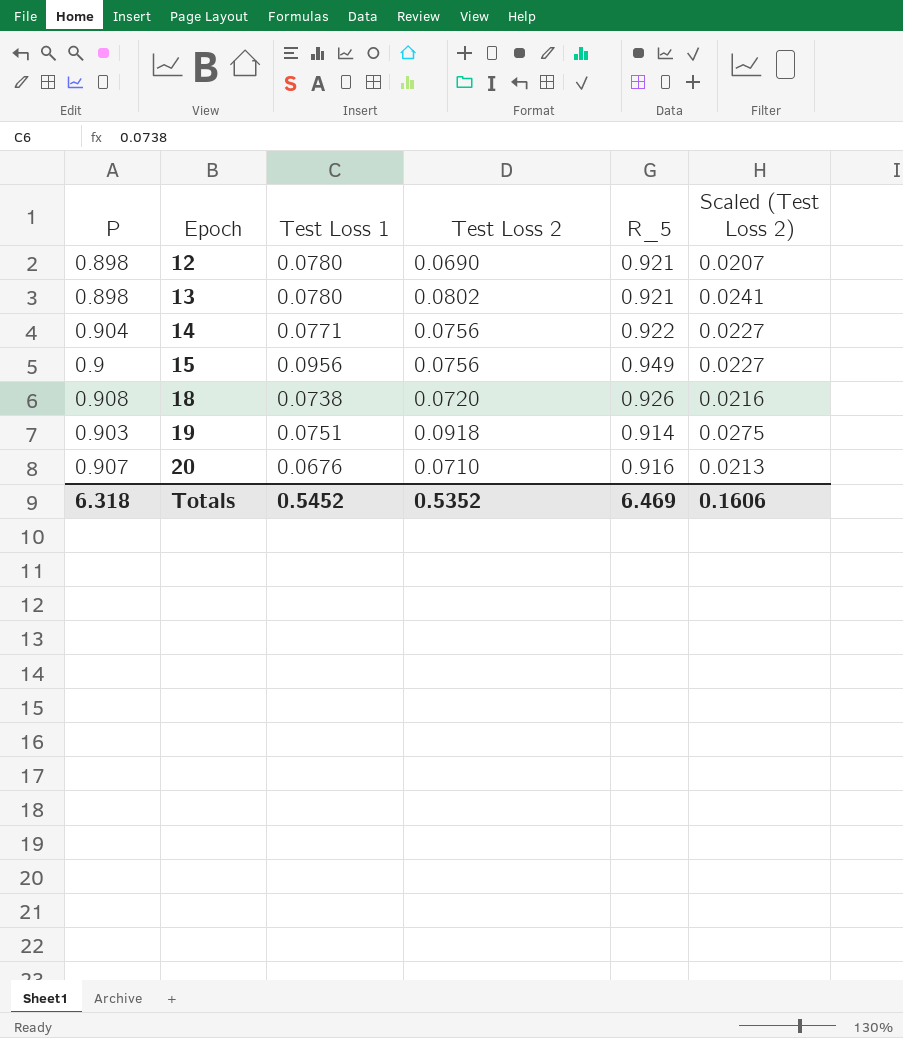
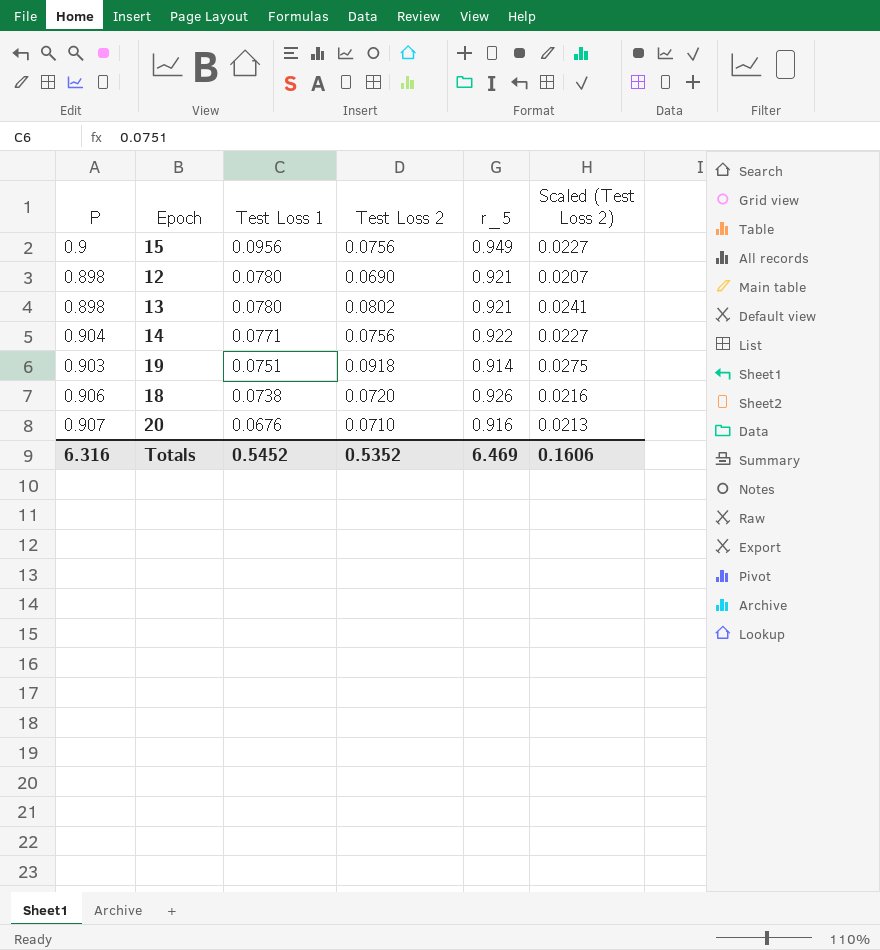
row order: Epoch ascending -> Test Loss 1 descending
column name: R_5 -> r_5
18 | P: 0.908 -> 0.906
Totals | P: 6.318 -> 6.316

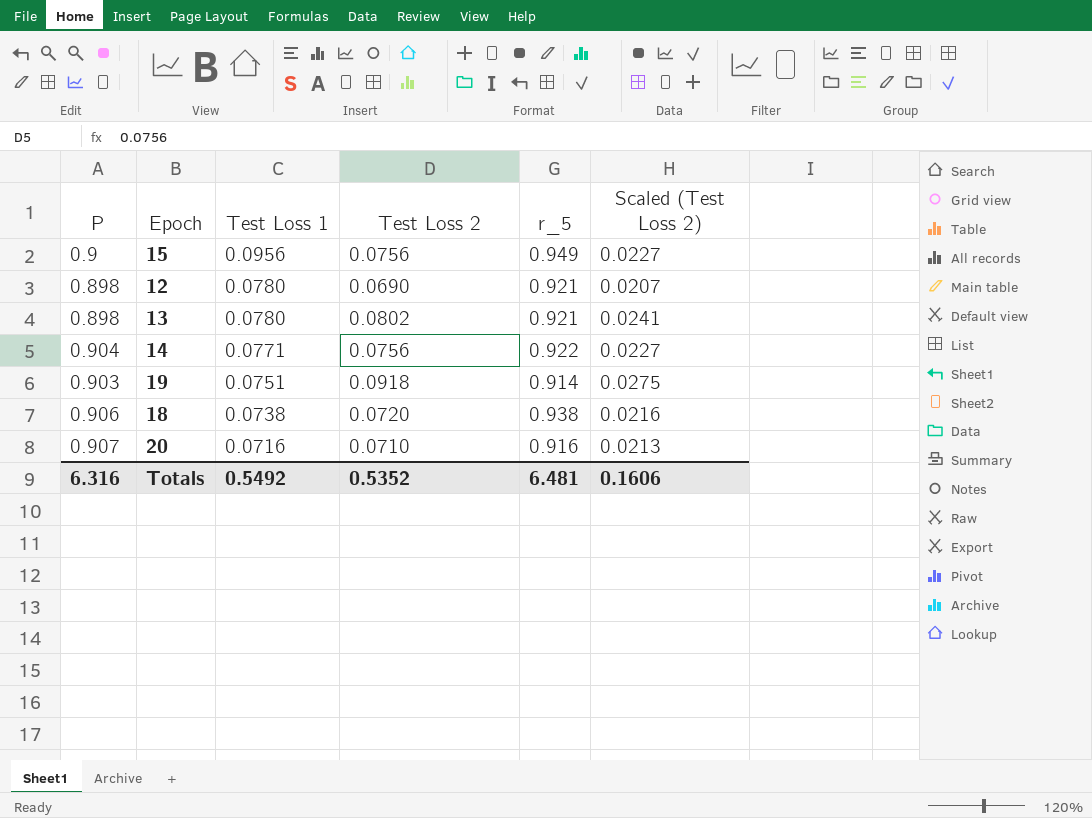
18 | r_5: 0.926 -> 0.938
20 | Test Loss 1: 0.0676 -> 0.0716
Totals | Test Loss 1: 0.5452 -> 0.5492
Totals | r_5: 6.469 -> 6.481

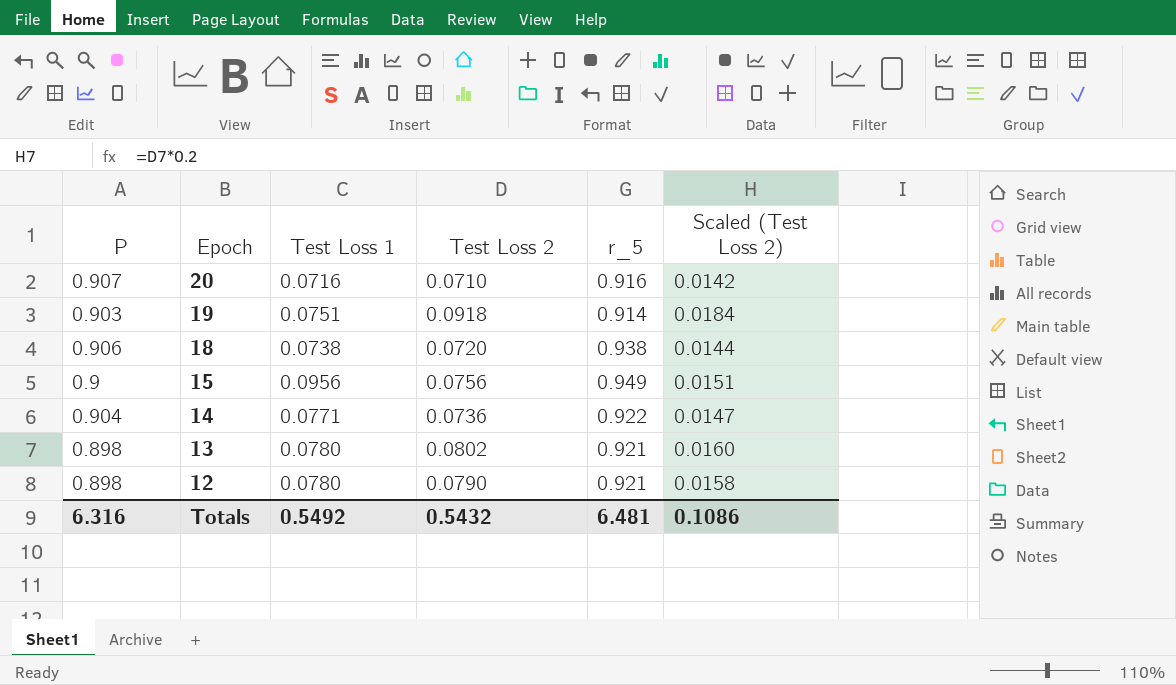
row order: Test Loss 1 descending -> Epoch descending
column Scaled (Test Loss 2) | formula: [Test Loss 2] * 0.3 -> [Test Loss 2] * 0.2
14 | Test Loss 2: 0.0756 -> 0.0736
12 | Test Loss 2: 0.0690 -> 0.0790
Totals | Test Loss 2: 0.5352 -> 0.5432
Totals | Scaled (Test Loss 2): 0.1606 -> 0.1086

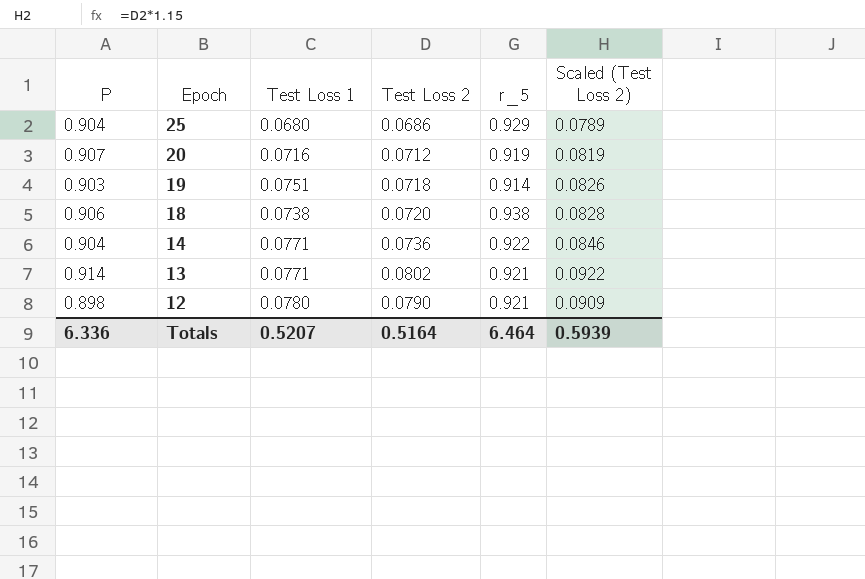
column Scaled (Test Loss 2) | formula: [Test Loss 2] * 0.2 -> [Test Loss 2] * 1.15
row 15: 0.9 | 0.0956 | 0.0756 | 0.949 | 0.0151 -> none
row 25: none -> 0.904 | 0.0680 | 0.0686 | 0.929 | 0.0789
20 | Test Loss 2: 0.0710 -> 0.0712
20 | r_5: 0.916 -> 0.919
19 | Test Loss 2: 0.0918 -> 0.0718
13 | P: 0.898 -> 0.914
13 | Test Loss 1: 0.0780 -> 0.0771
Totals | P: 6.316 -> 6.336
Totals | Test Loss 1: 0.5492 -> 0.5207
Totals | Test Loss 2: 0.5432 -> 0.5164
Totals | r_5: 6.481 -> 6.464
Totals | Scaled (Test Loss 2): 0.1086 -> 0.5939

